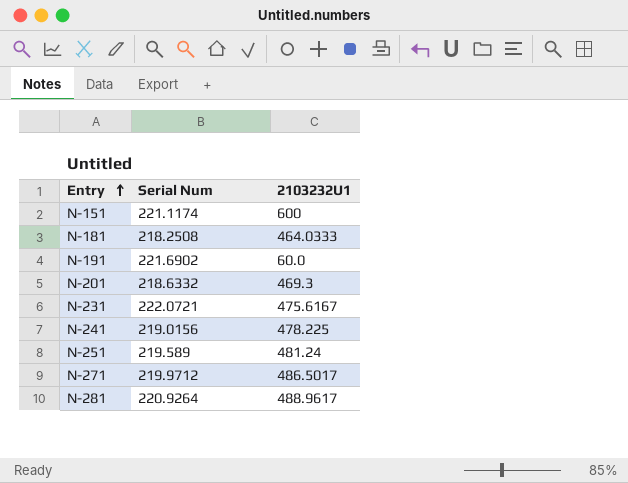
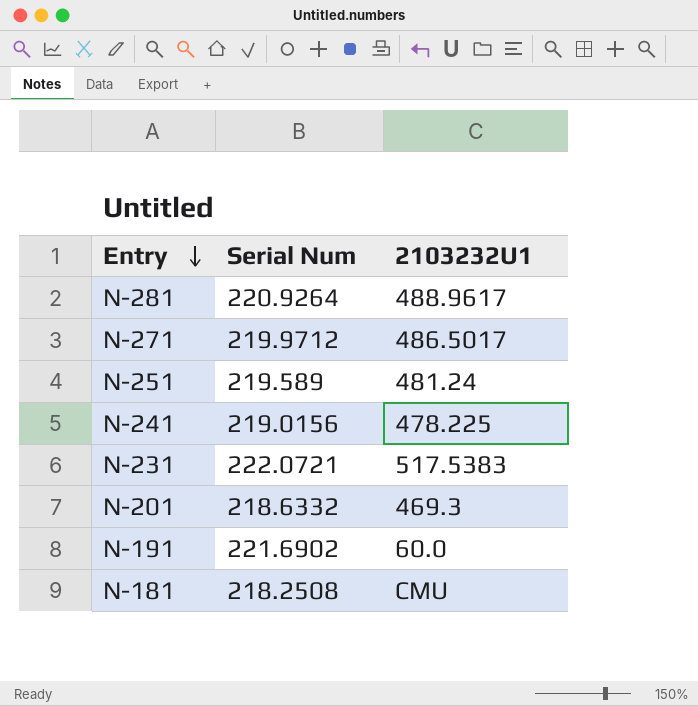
row order: Entry ascending -> Entry descending
row N-151: 221.1174 | 600 -> none
N-231 | 2103232U1: 475.6167 -> 517.5383
N-181 | 2103232U1: 464.0333 -> CMU

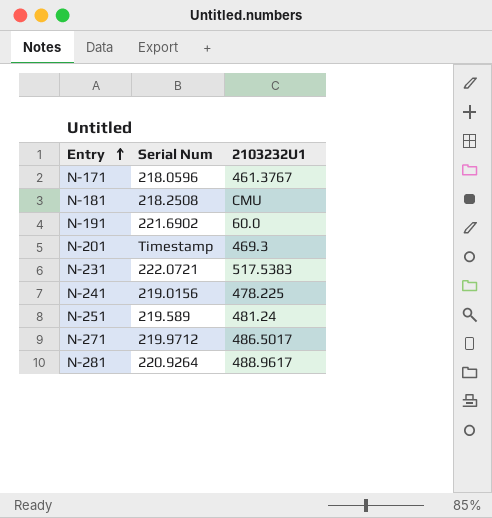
row order: Entry descending -> Entry ascending
row N-171: none -> 218.0596 | 461.3767
N-201 | Serial Num: 218.6332 -> Timestamp

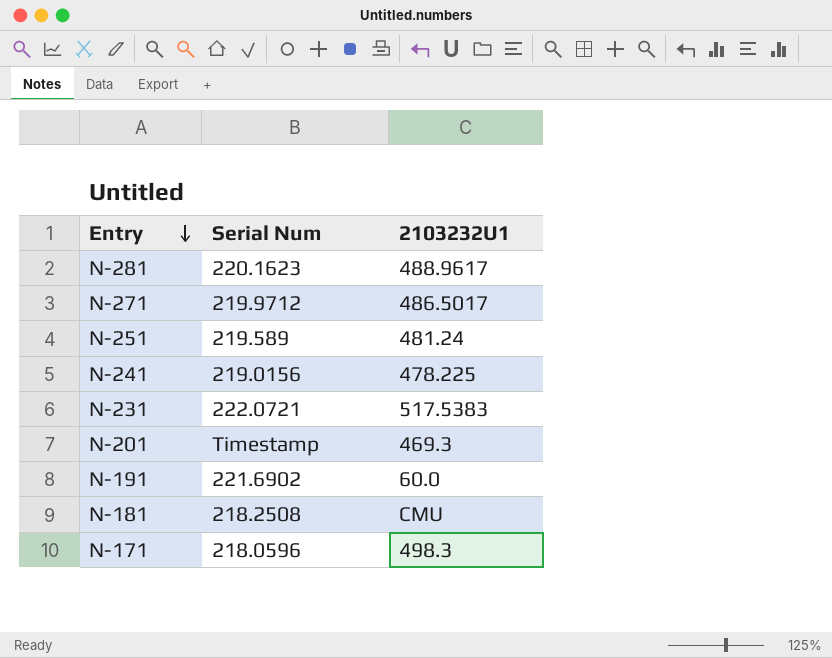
row order: Entry ascending -> Entry descending
N-281 | Serial Num: 220.9264 -> 220.1623
N-171 | 2103232U1: 461.3767 -> 498.3

